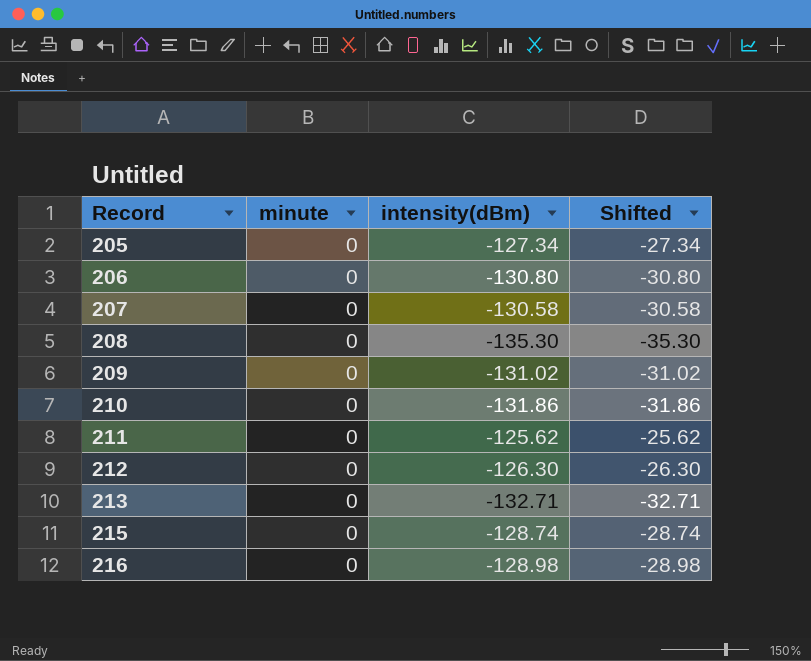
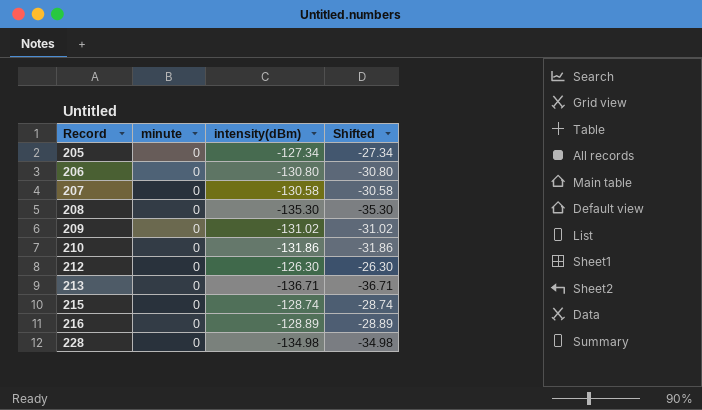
row 211: 0 | -125.62 | -25.62 -> none
213 | intensity(dBm): -132.71 -> -136.71
213 | Shifted: -32.71 -> -36.71
216 | intensity(dBm): -128.98 -> -128.89
216 | Shifted: -28.98 -> -28.89
row 228: none -> 0 | -134.98 | -34.98

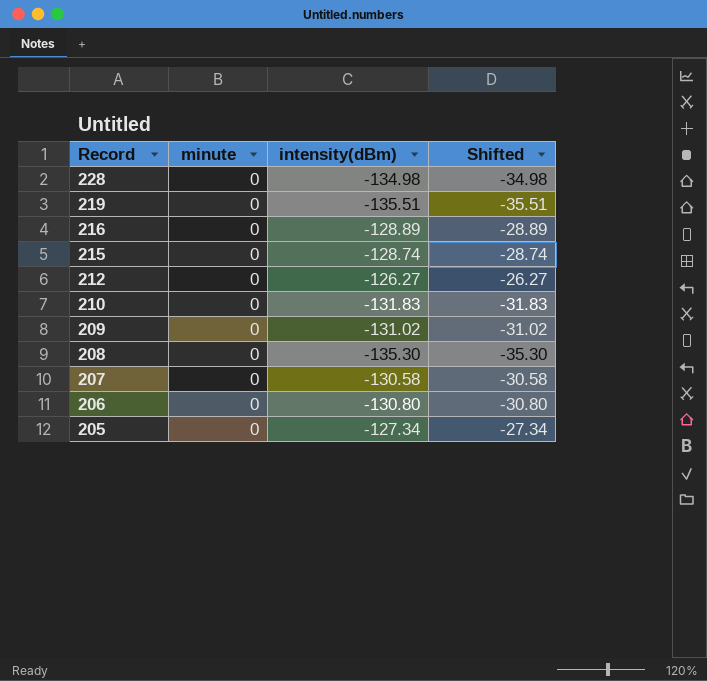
row order: Record ascending -> Record descending
row 213: 0 | -136.71 | -36.71 -> none
row 219: none -> 0 | -135.51 | -35.51
212 | intensity(dBm): -126.30 -> -126.27
212 | Shifted: -26.30 -> -26.27
210 | intensity(dBm): -131.86 -> -131.83
210 | Shifted: -31.86 -> -31.83

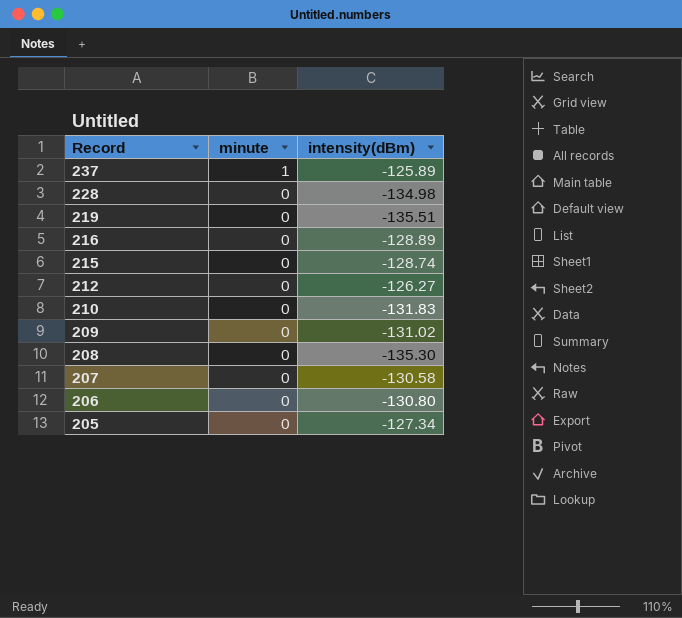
column Shifted | formula: [intensity(dBm)] + 100 -> none
row 237: none -> 1 | -125.89

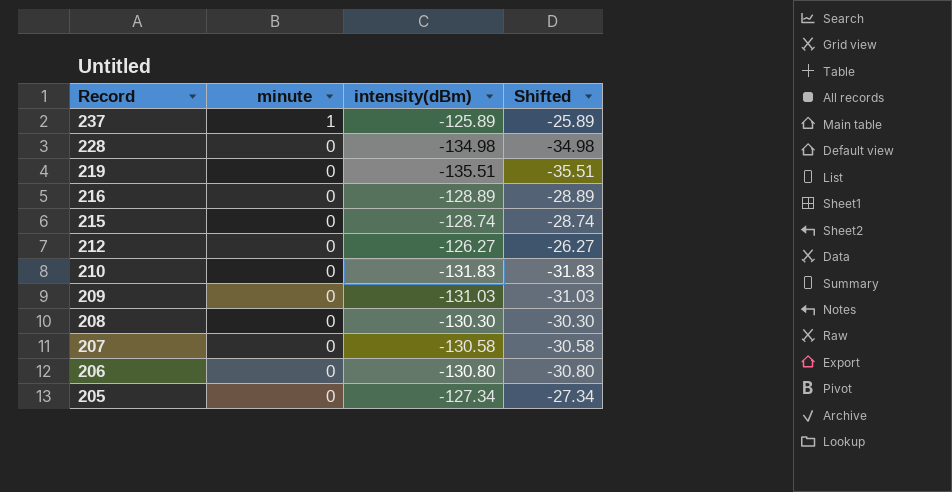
column Shifted | formula: none -> [intensity(dBm)] + 100
209 | intensity(dBm): -131.02 -> -131.03
208 | intensity(dBm): -135.30 -> -130.30

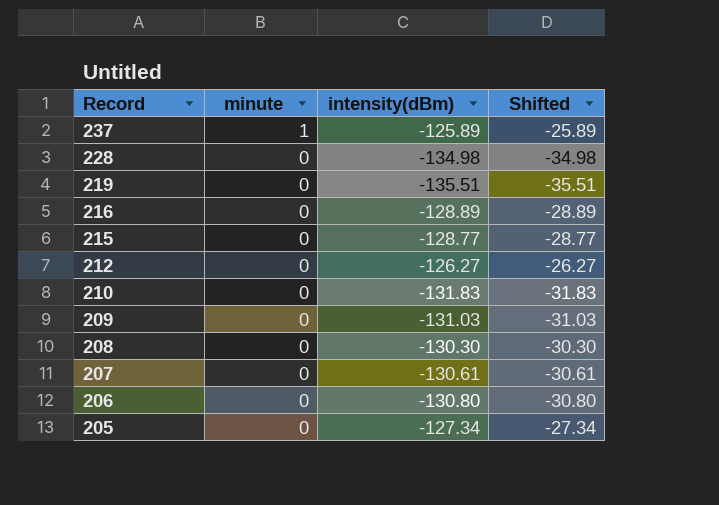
215 | intensity(dBm): -128.74 -> -128.77
215 | Shifted: -28.74 -> -28.77
207 | intensity(dBm): -130.58 -> -130.61
207 | Shifted: -30.58 -> -30.61

